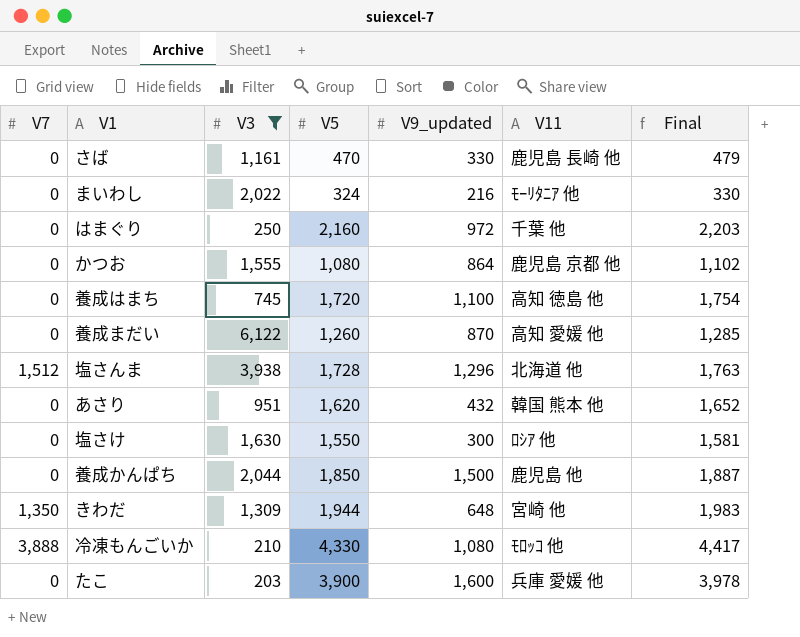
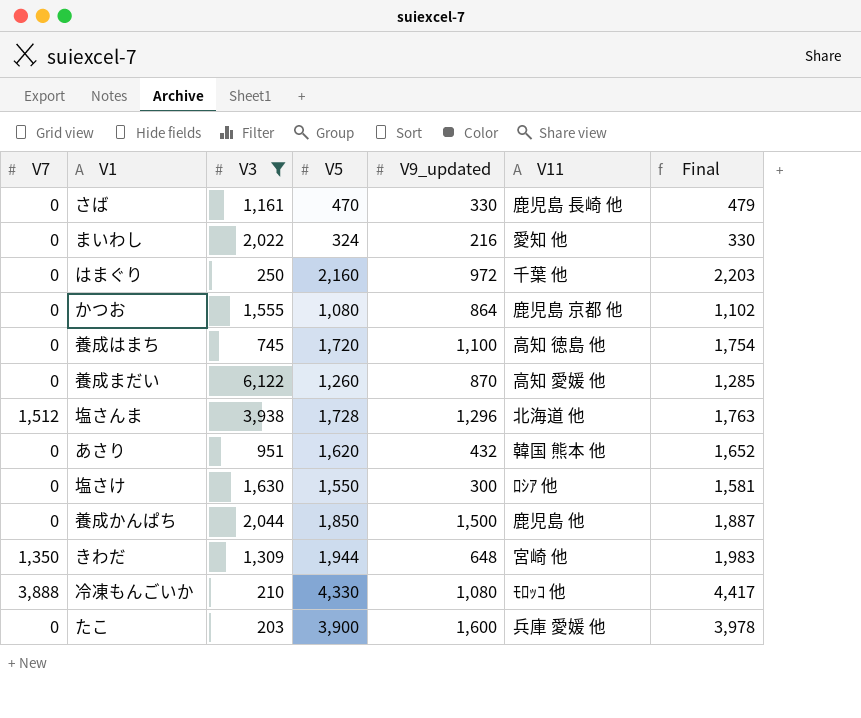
まいわし | V11: ﾓｰﾘﾀﾆｱ 他 -> 愛知 他

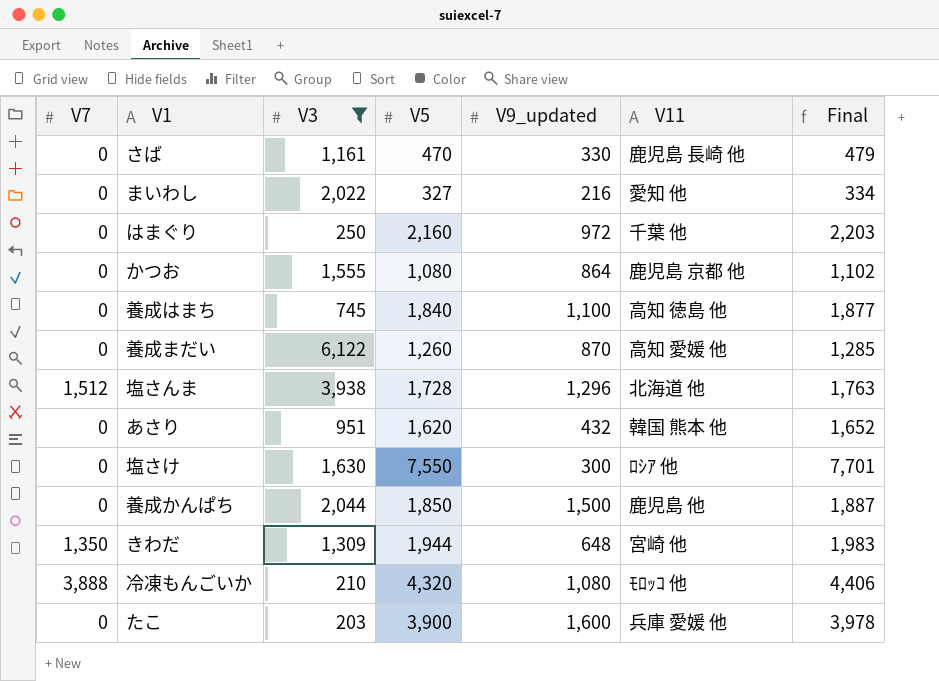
まいわし | V5: 324 -> 327
まいわし | Final: 330 -> 334
養成はまち | V5: 1,720 -> 1,840
養成はまち | Final: 1,754 -> 1,877
塩さけ | V5: 1,550 -> 7,550
塩さけ | Final: 1,581 -> 7,701
冷凍もんごいか | V5: 4,330 -> 4,320
冷凍もんごいか | Final: 4,417 -> 4,406

